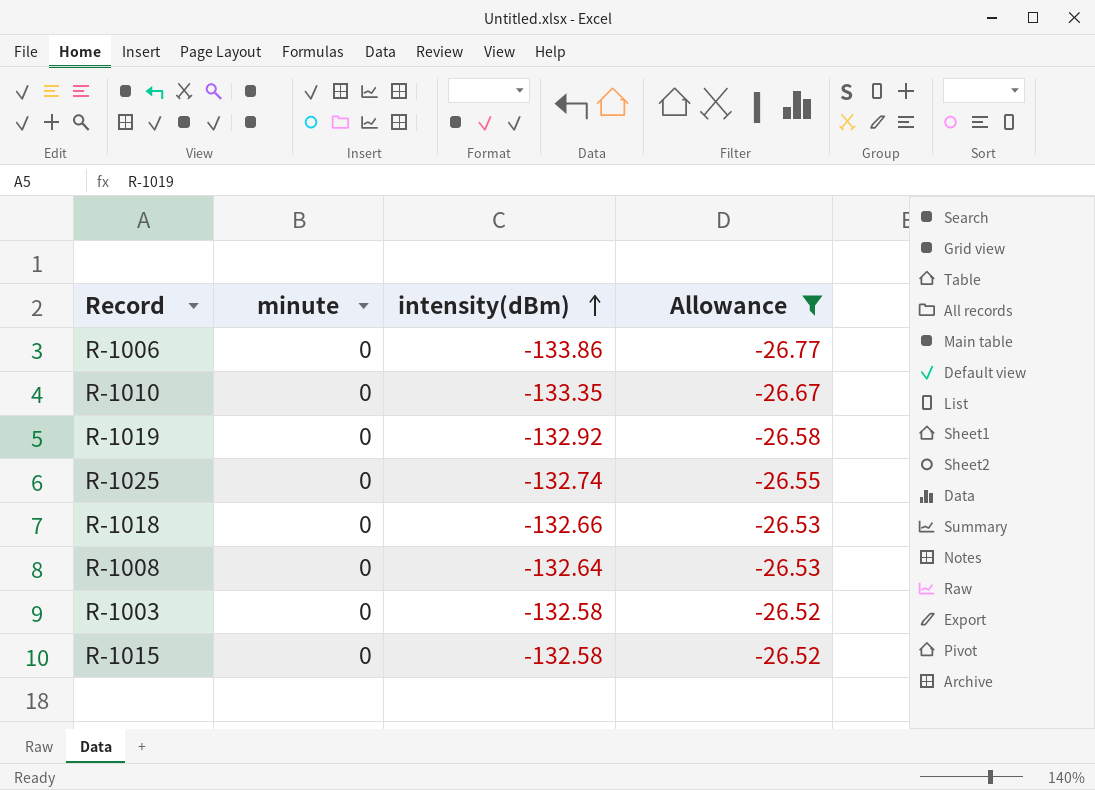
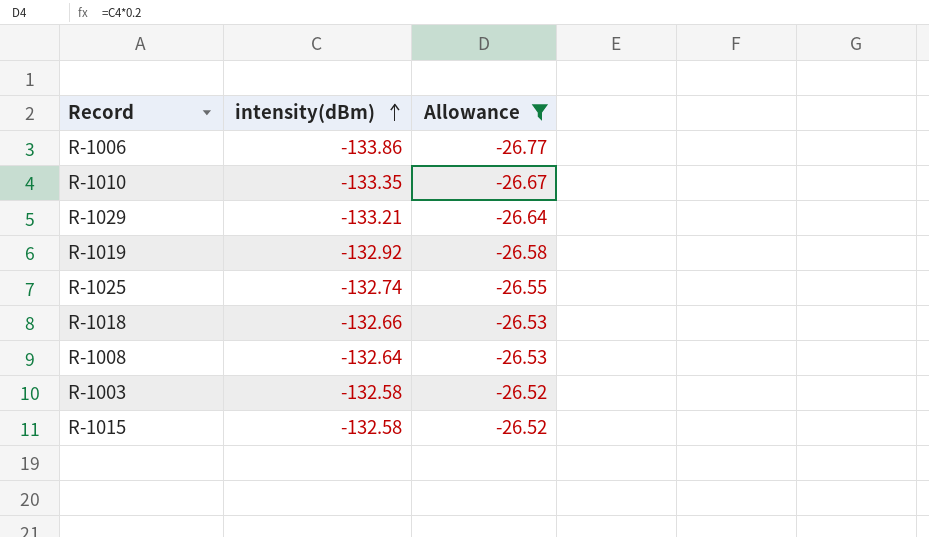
column minute | position: 2 -> none
row R-1029: none -> -133.21 | -26.64

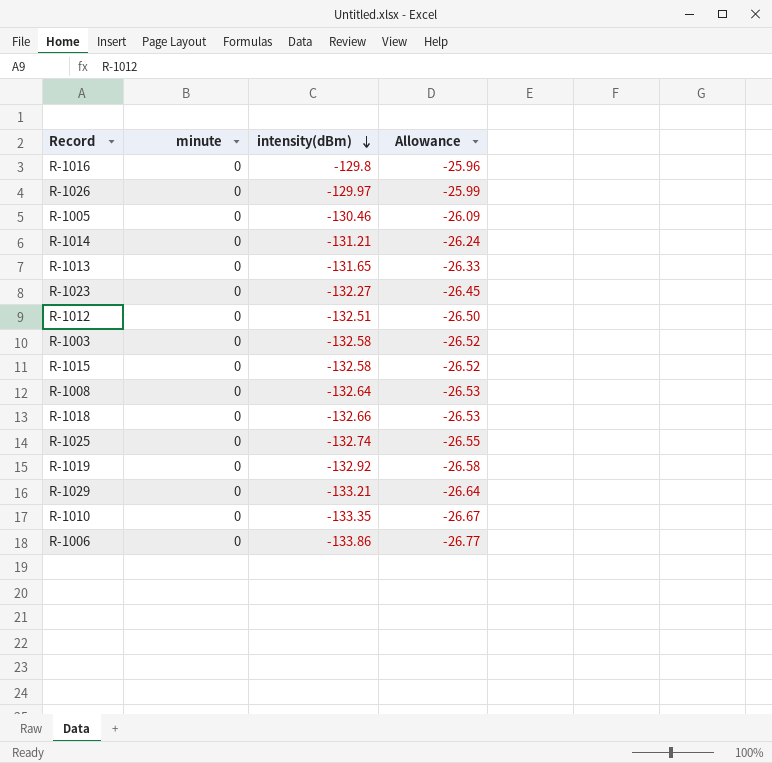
filter: Allowance <= -26.52 -> none
row order: intensity(dBm) ascending -> intensity(dBm) descending
column minute | position: none -> 2

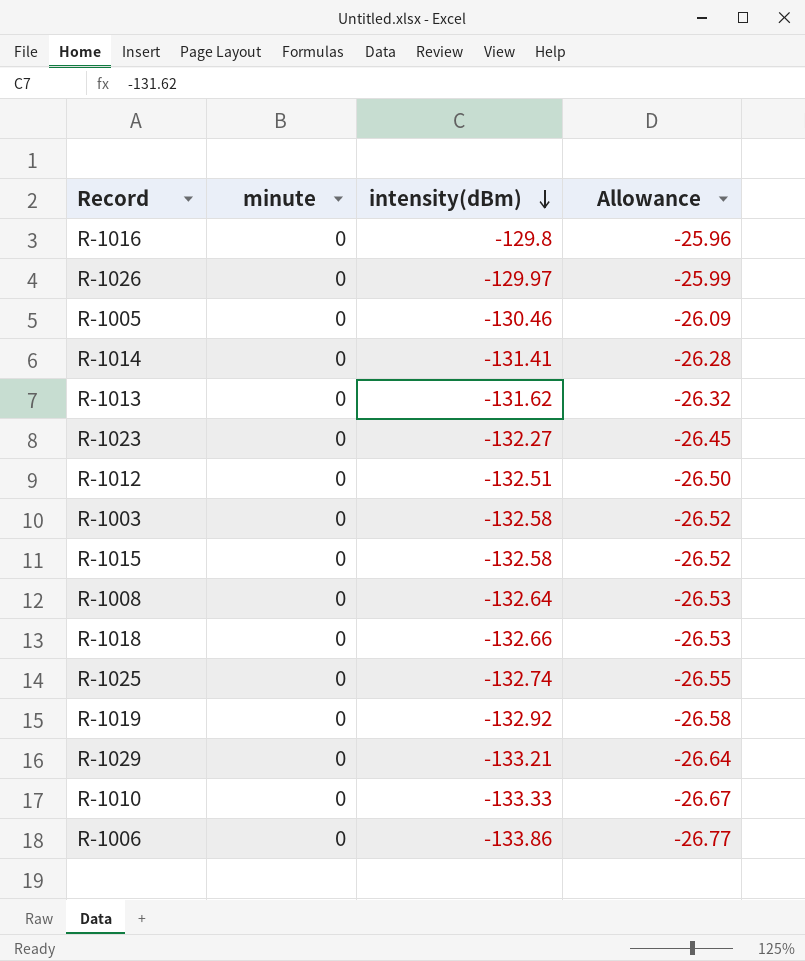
R-1014 | intensity(dBm): -131.21 -> -131.41
R-1014 | Allowance: -26.24 -> -26.28
R-1013 | intensity(dBm): -131.65 -> -131.62
R-1013 | Allowance: -26.33 -> -26.32
R-1010 | intensity(dBm): -133.35 -> -133.33

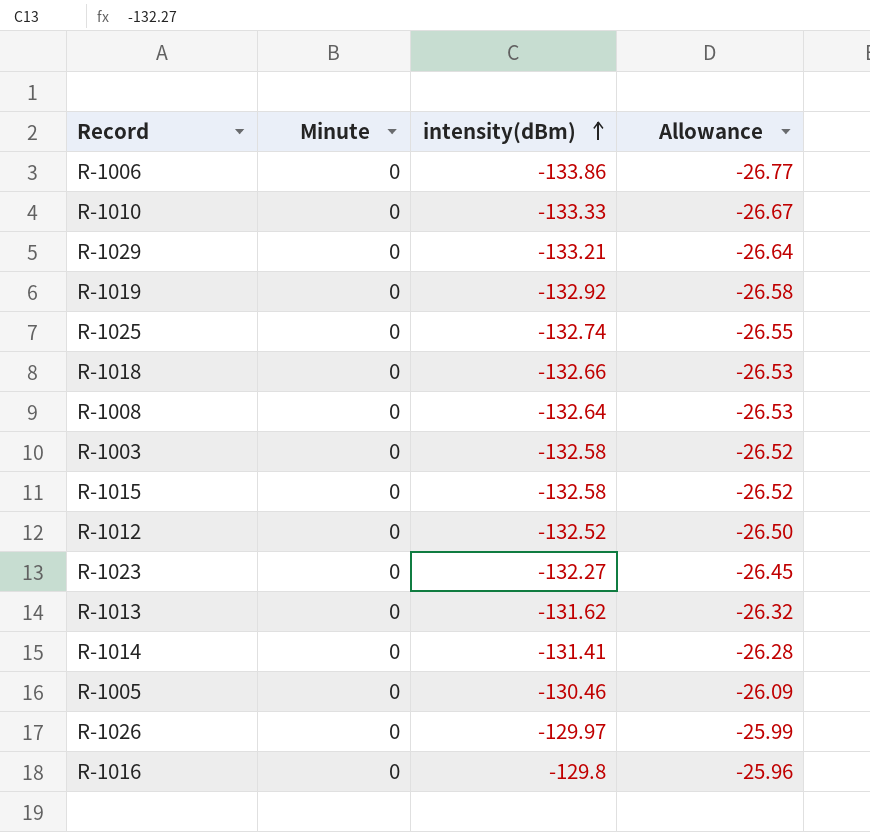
row order: intensity(dBm) descending -> intensity(dBm) ascending
column name: minute -> Minute
R-1012 | intensity(dBm): -132.51 -> -132.52

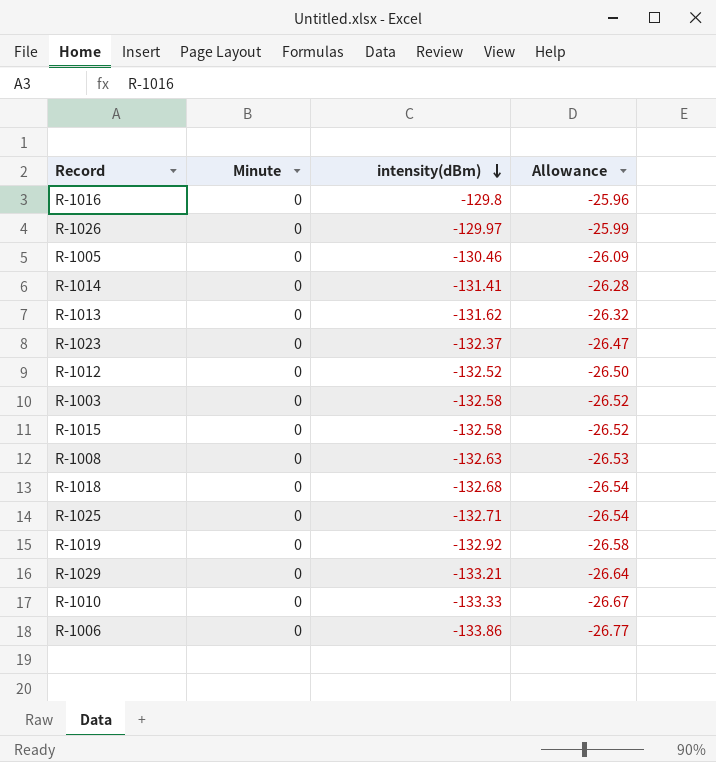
row order: intensity(dBm) ascending -> intensity(dBm) descending
R-1023 | intensity(dBm): -132.27 -> -132.37
R-1023 | Allowance: -26.45 -> -26.47
R-1008 | intensity(dBm): -132.64 -> -132.63
R-1018 | intensity(dBm): -132.66 -> -132.68
R-1018 | Allowance: -26.53 -> -26.54
R-1025 | intensity(dBm): -132.74 -> -132.71
R-1025 | Allowance: -26.55 -> -26.54

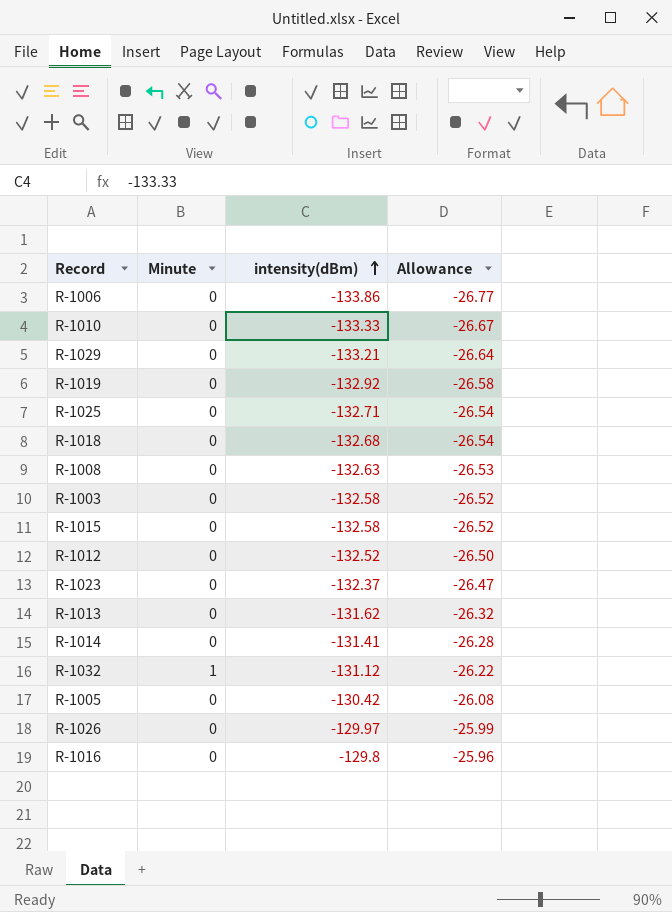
row order: intensity(dBm) descending -> intensity(dBm) ascending
row R-1032: none -> 1 | -131.12 | -26.22
R-1005 | intensity(dBm): -130.46 -> -130.42
R-1005 | Allowance: -26.09 -> -26.08

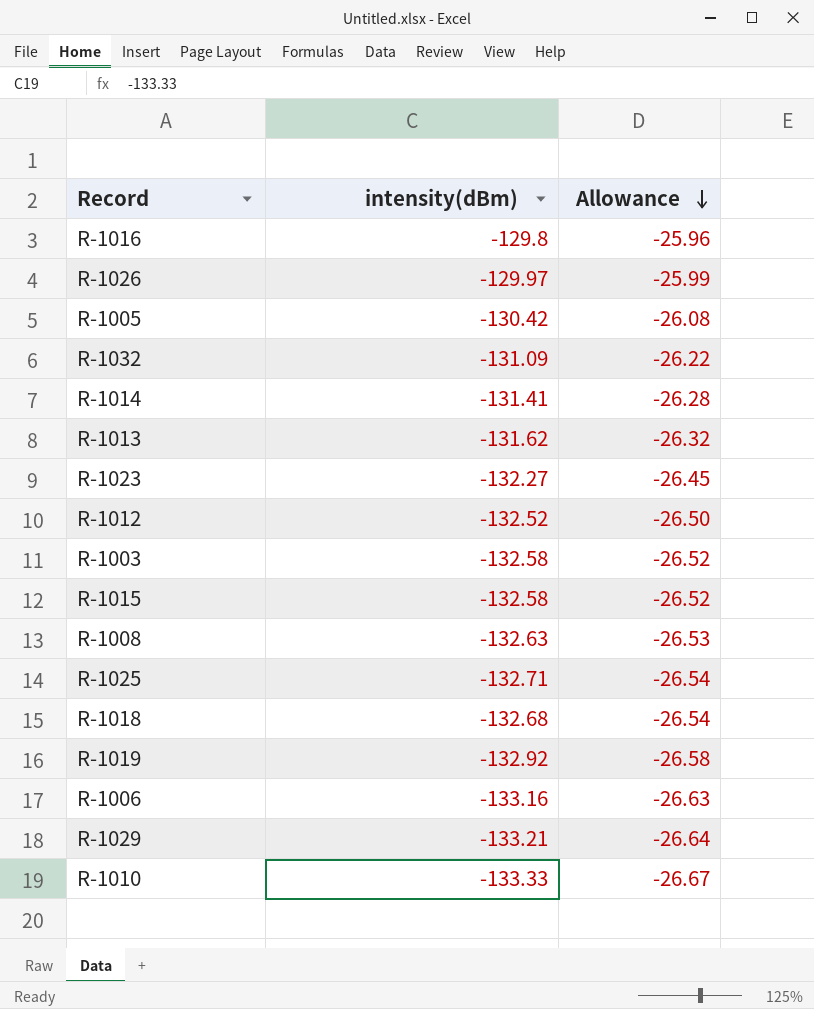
row order: intensity(dBm) ascending -> Allowance descending
column Minute | position: 2 -> none
R-1032 | intensity(dBm): -131.12 -> -131.09
R-1023 | intensity(dBm): -132.37 -> -132.27
R-1023 | Allowance: -26.47 -> -26.45
R-1006 | intensity(dBm): -133.86 -> -133.16
R-1006 | Allowance: -26.77 -> -26.63

